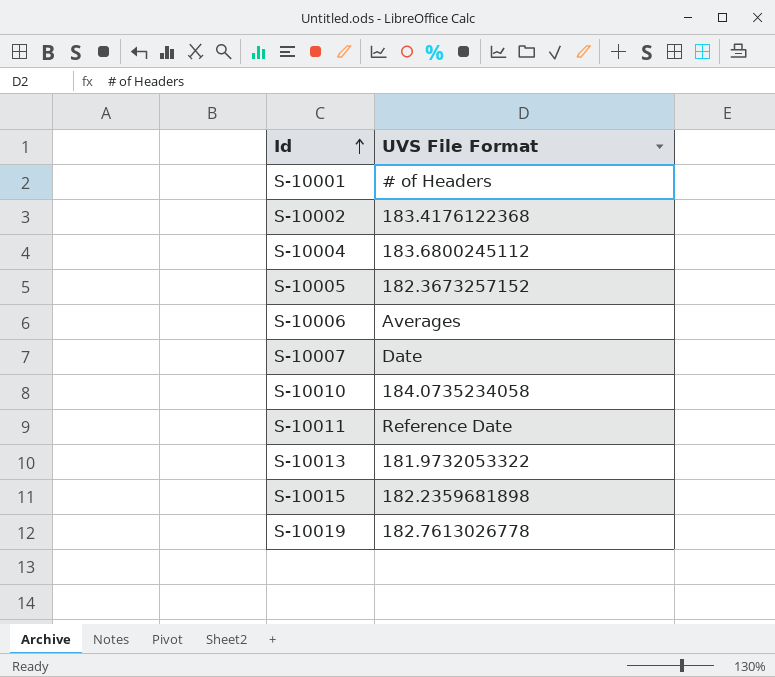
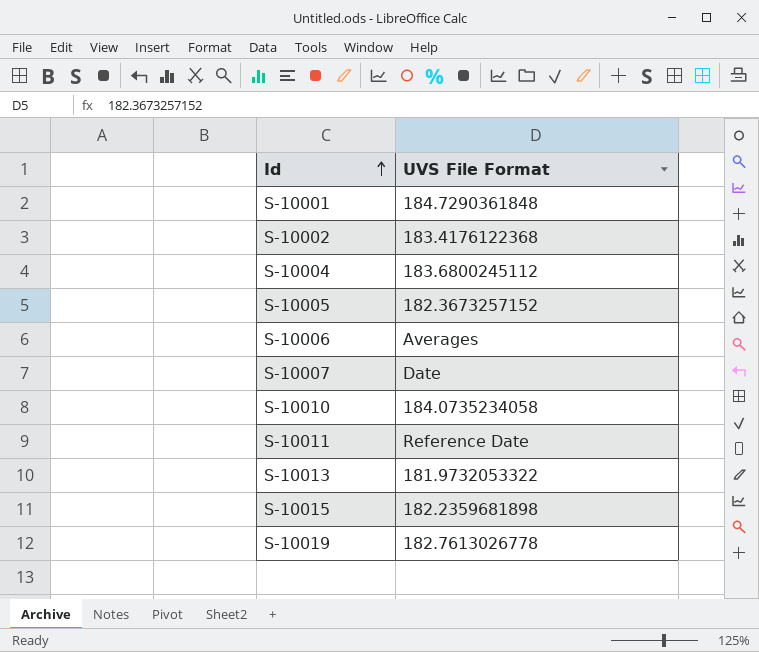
S-10001 | UVS File Format: # of Headers -> 184.7290361848

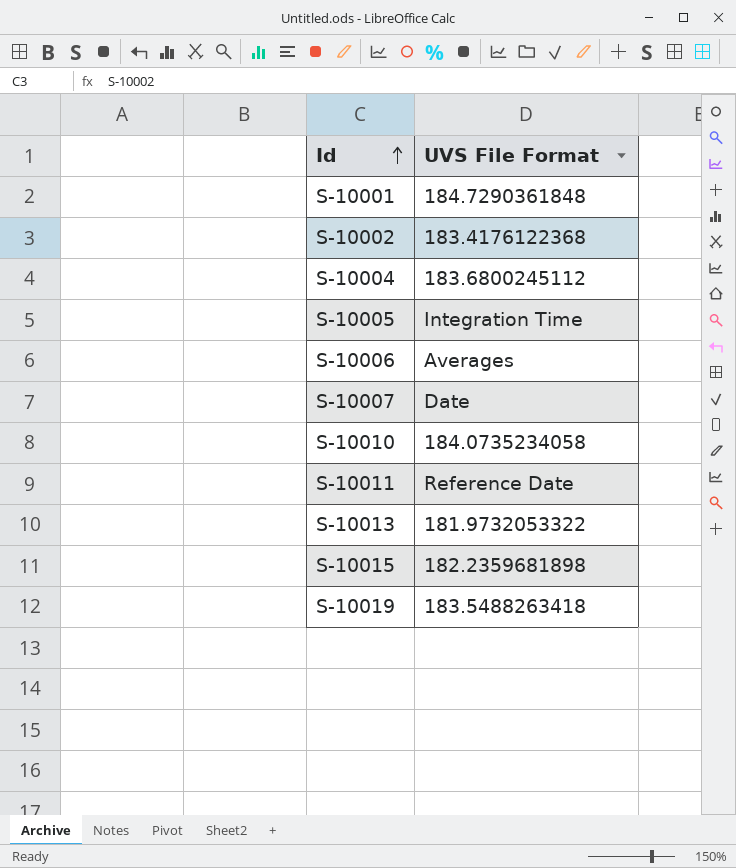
S-10005 | UVS File Format: 182.3673257152 -> Integration Time
S-10019 | UVS File Format: 182.7613026778 -> 183.5488263418

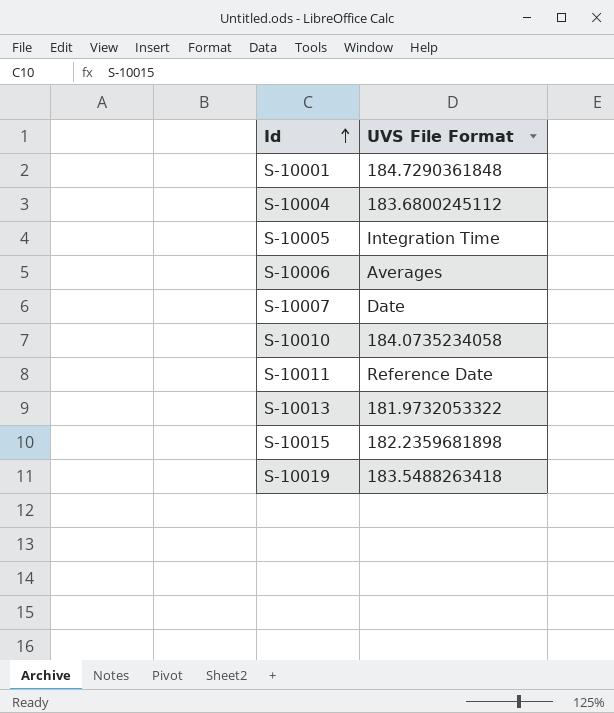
row S-10002: 183.4176122368 -> none

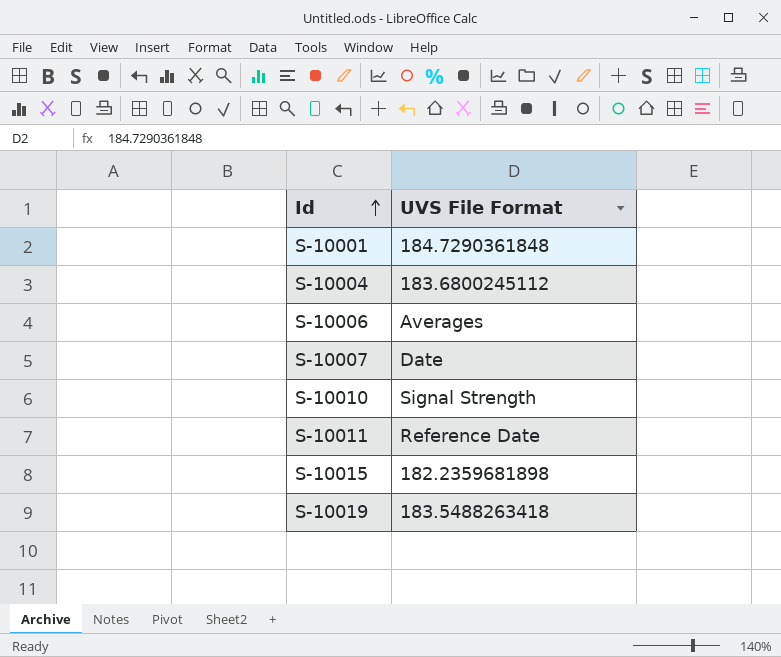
row S-10005: Integration Time -> none
row S-10013: 181.9732053322 -> none
S-10010 | UVS File Format: 184.0735234058 -> Signal Strength

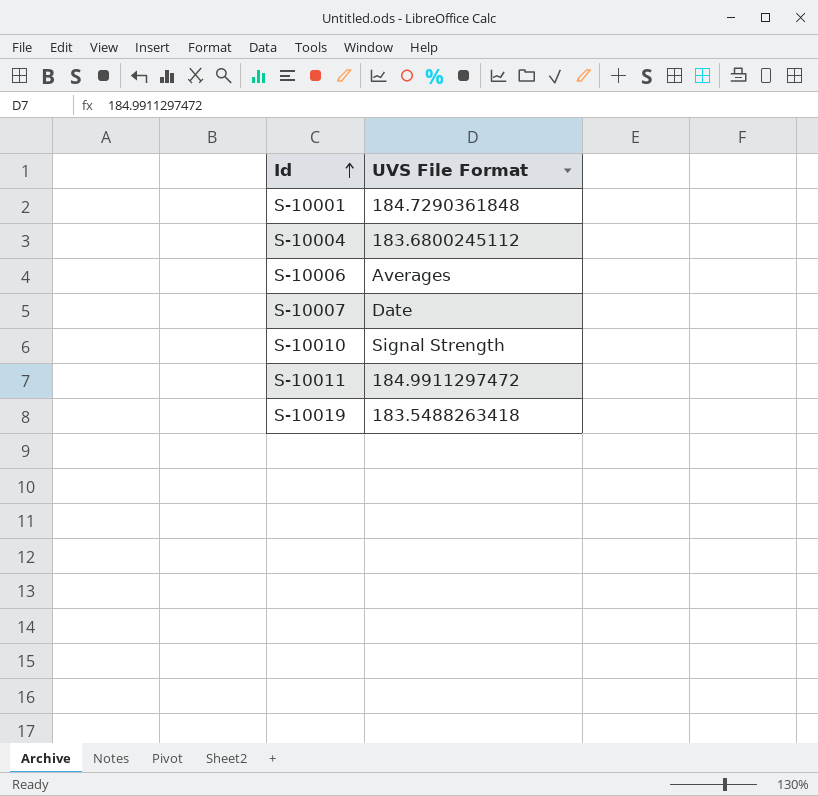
row S-10015: 182.2359681898 -> none
S-10011 | UVS File Format: Reference Date -> 184.9911297472

